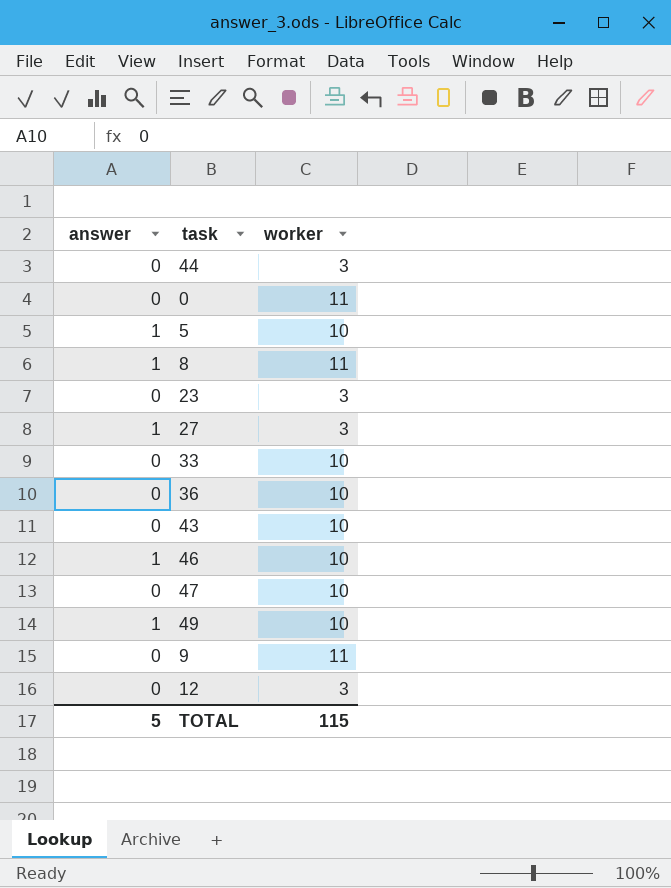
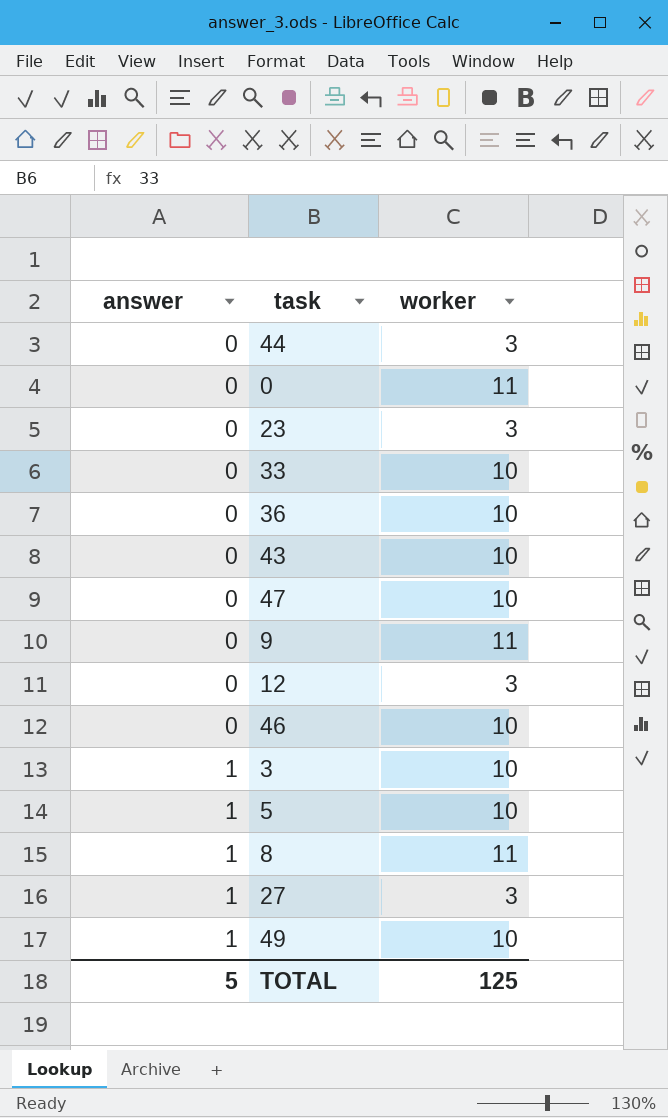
row order: none -> answer ascending
46 | answer: 1 -> 0
row 3: none -> 1 | 10
TOTAL | worker: 115 -> 125

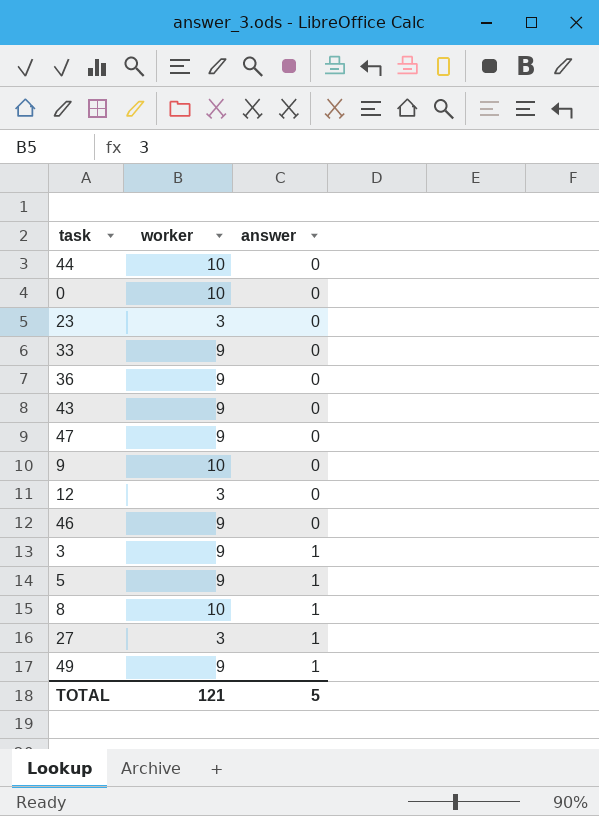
column answer | position: 1 -> 3
44 | worker: 3 -> 10
0 | worker: 11 -> 10
33 | worker: 10 -> 9
36 | worker: 10 -> 9
43 | worker: 10 -> 9
47 | worker: 10 -> 9
9 | worker: 11 -> 10
46 | worker: 10 -> 9
3 | worker: 10 -> 9
5 | worker: 10 -> 9
8 | worker: 11 -> 10
49 | worker: 10 -> 9
TOTAL | worker: 125 -> 121

